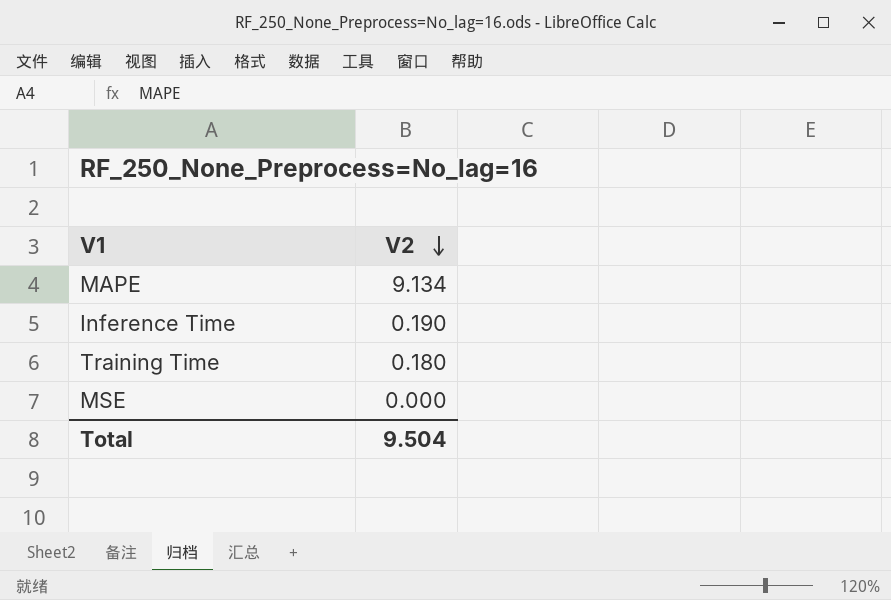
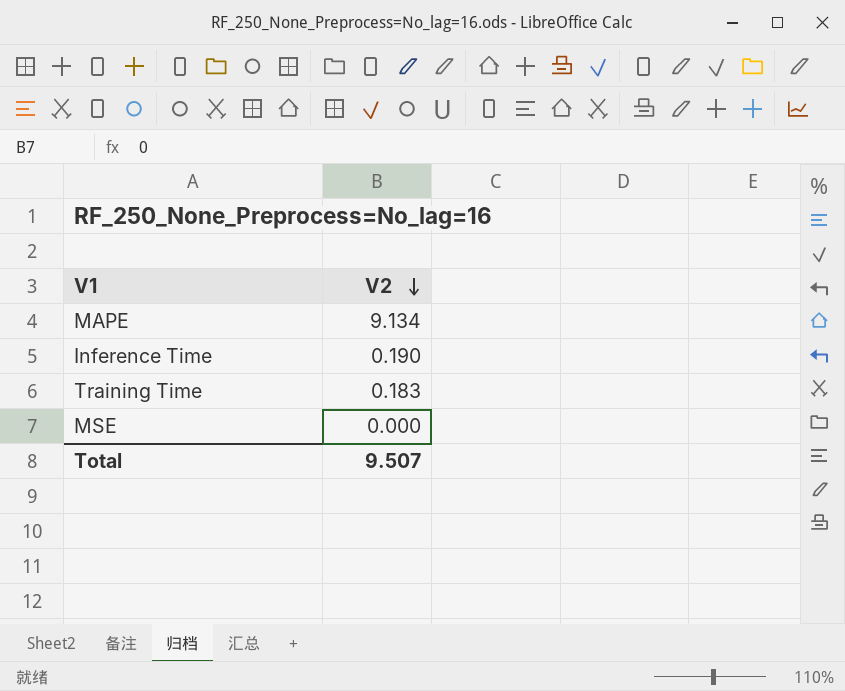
Training Time | V2: 0.180 -> 0.183
Total | V2: 9.504 -> 9.507

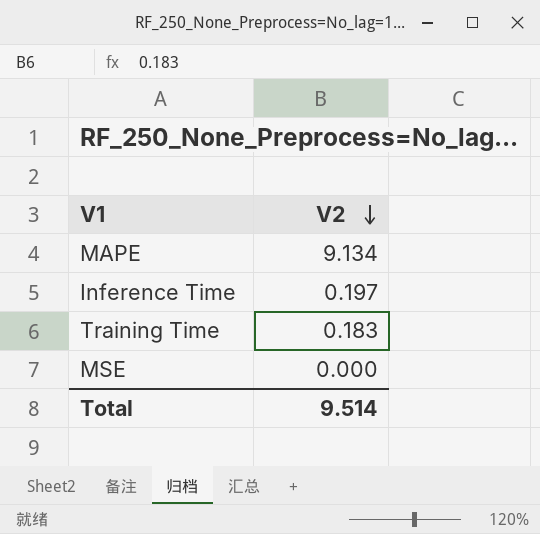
Inference Time | V2: 0.190 -> 0.197
Total | V2: 9.507 -> 9.514

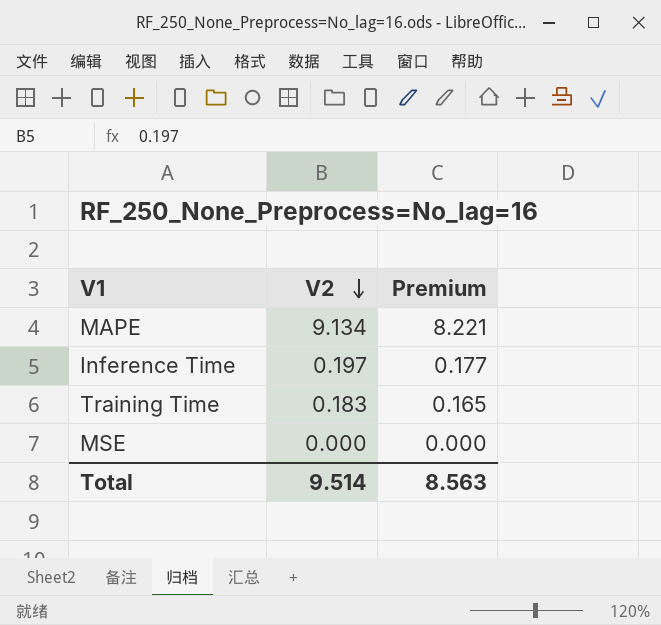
column Premium | formula: none -> [V2] * 0.9

